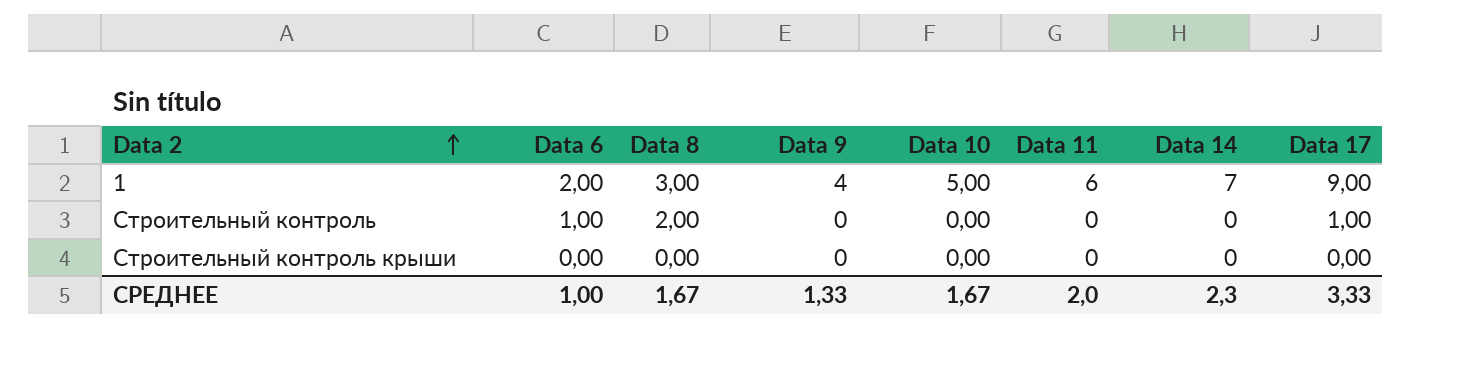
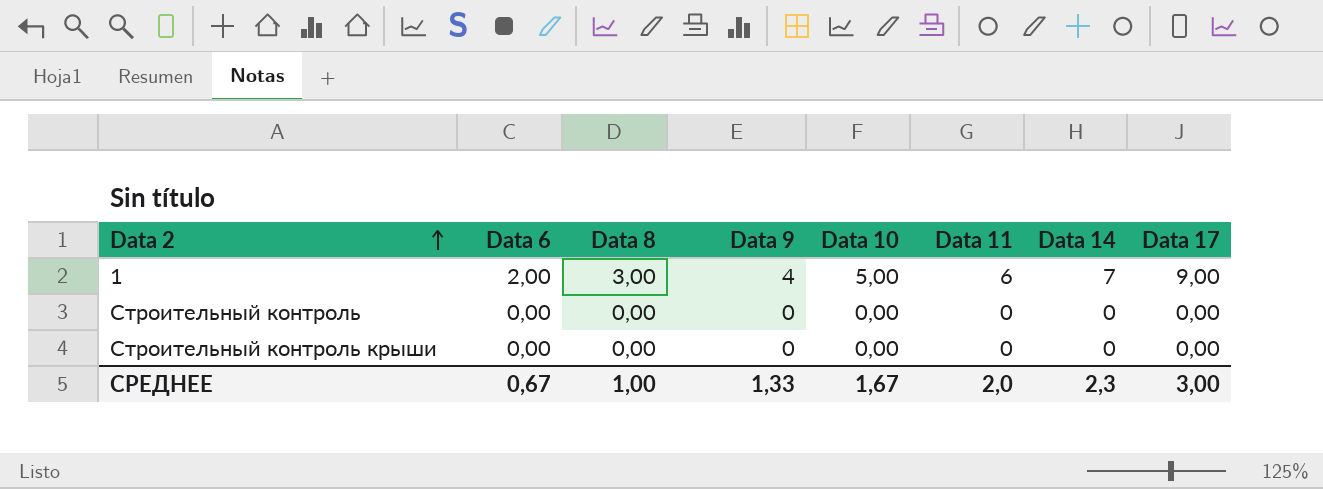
Строительный контроль | Data 6: 1,00 -> 0,00
Строительный контроль | Data 8: 2,00 -> 0,00
Строительный контроль | Data 17: 1,00 -> 0,00
СРЕДНЕЕ | Data 6: 1,00 -> 0,67
СРЕДНЕЕ | Data 8: 1,67 -> 1,00
СРЕДНЕЕ | Data 17: 3,33 -> 3,00

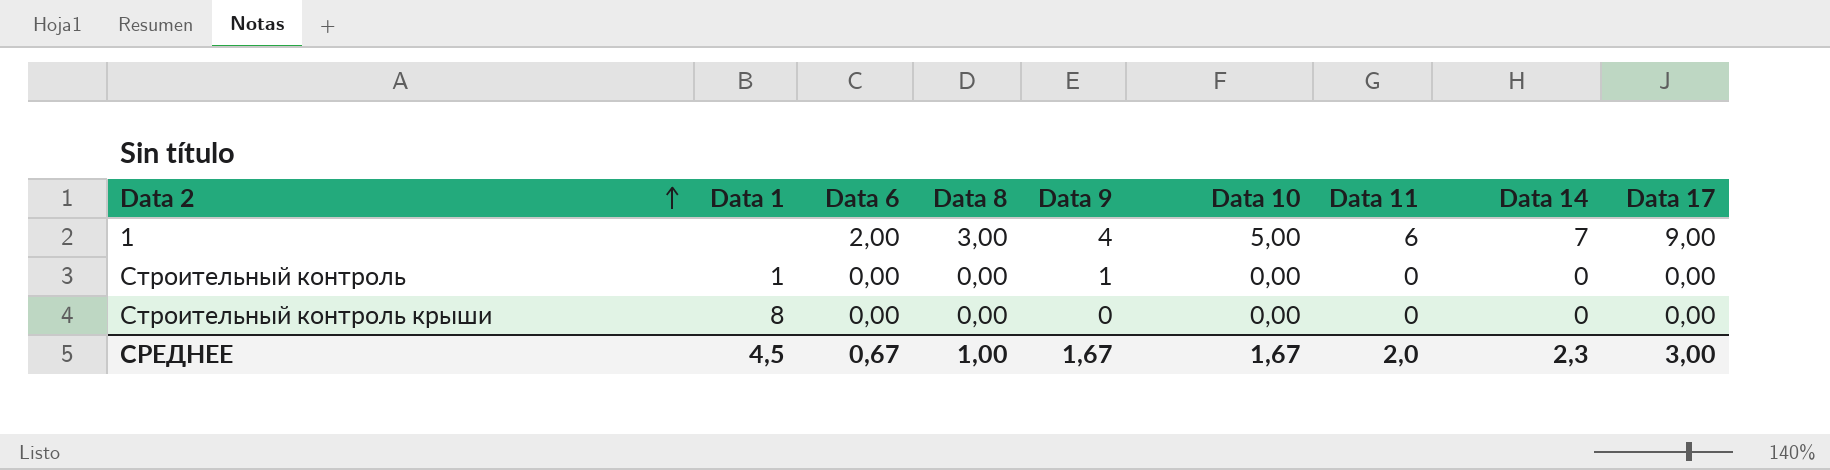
column Data 1 | position: none -> 2
Строительный контроль | Data 9: 0 -> 1
СРЕДНЕЕ | Data 9: 1,33 -> 1,67

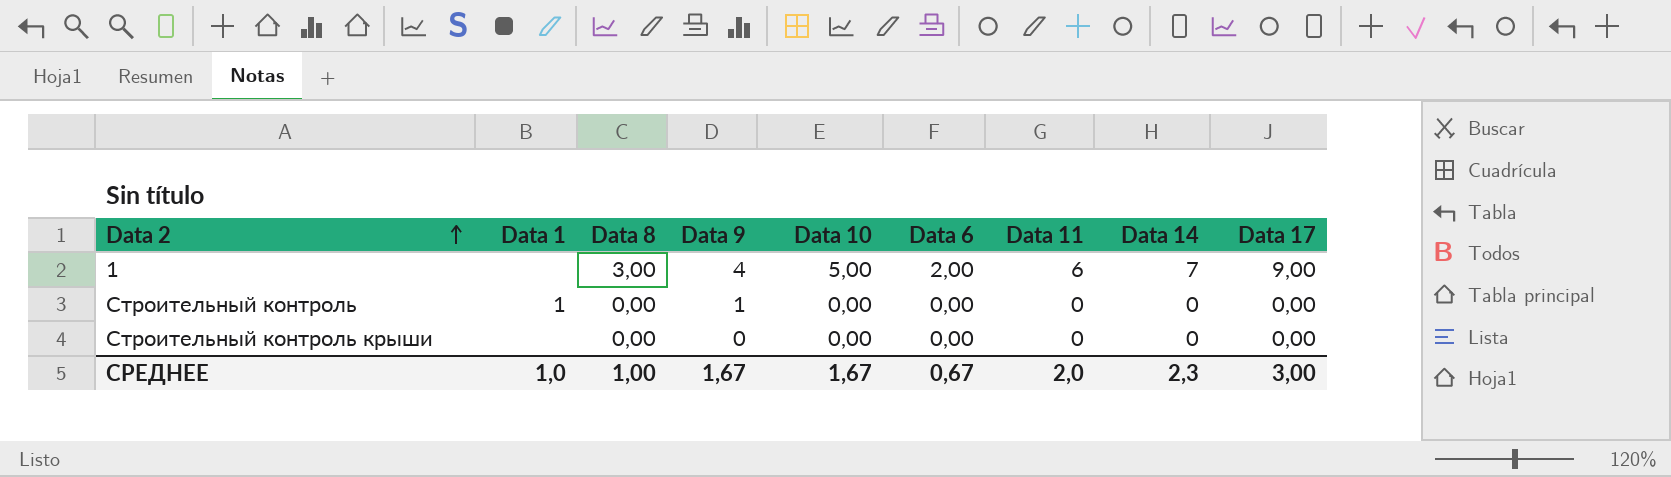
column Data 6 | position: 3 -> 6
Строительный контроль крыши | Data 1: 8 -> none
СРЕДНЕЕ | Data 1: 4,5 -> 1,0

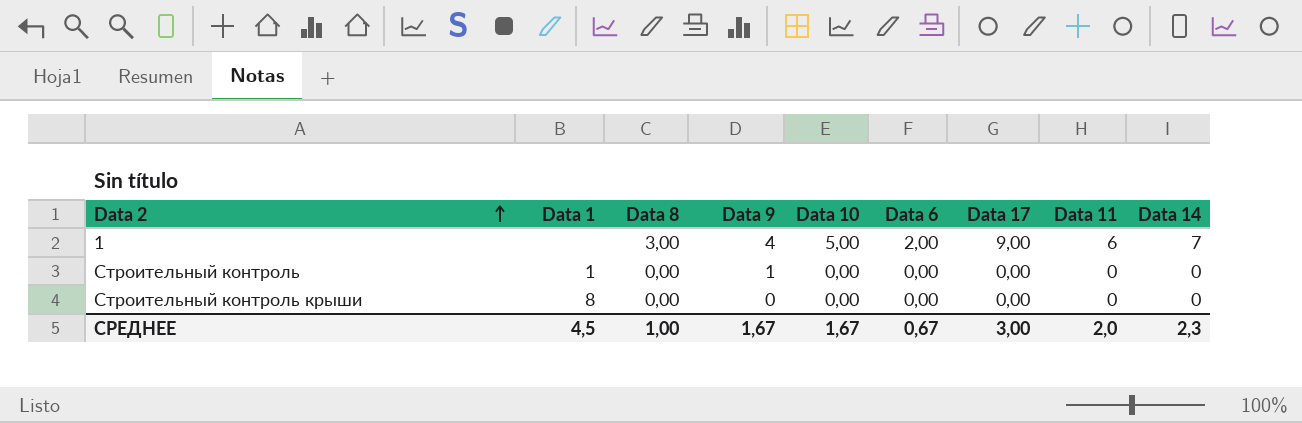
column Data 17 | position: 9 -> 7
Строительный контроль крыши | Data 1: none -> 8
СРЕДНЕЕ | Data 1: 1,0 -> 4,5

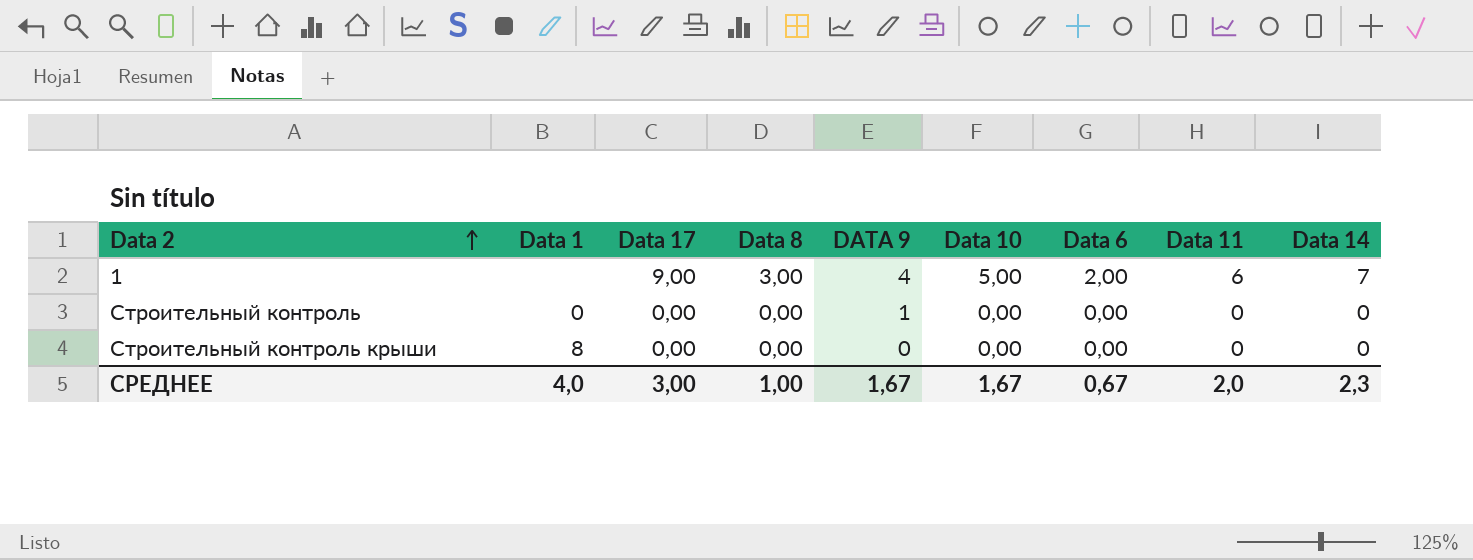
column Data 17 | position: 7 -> 3
column name: Data 9 -> DATA 9
Строительный контроль | Data 1: 1 -> 0
СРЕДНЕЕ | Data 1: 4,5 -> 4,0

